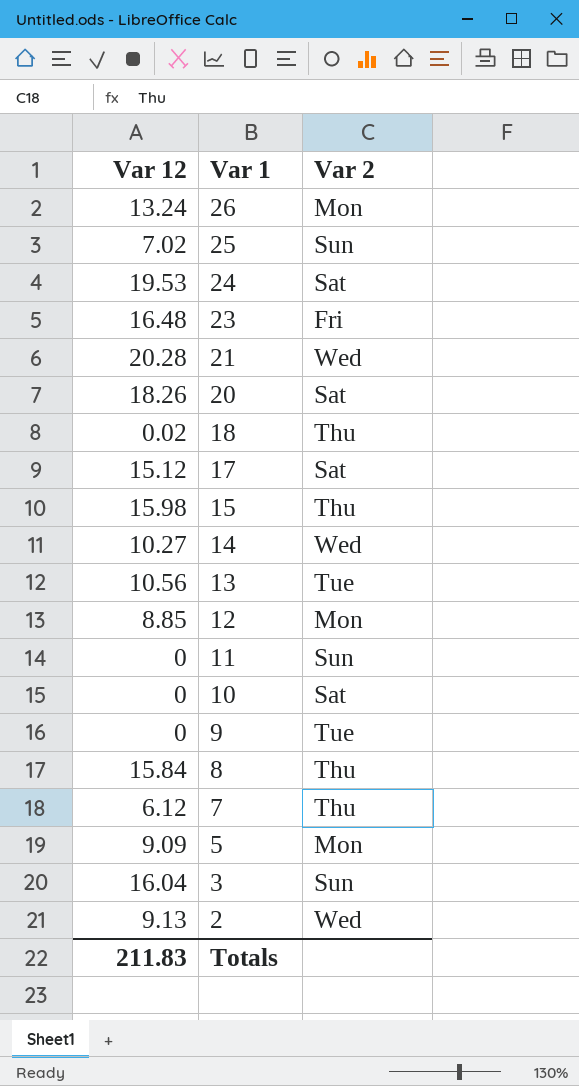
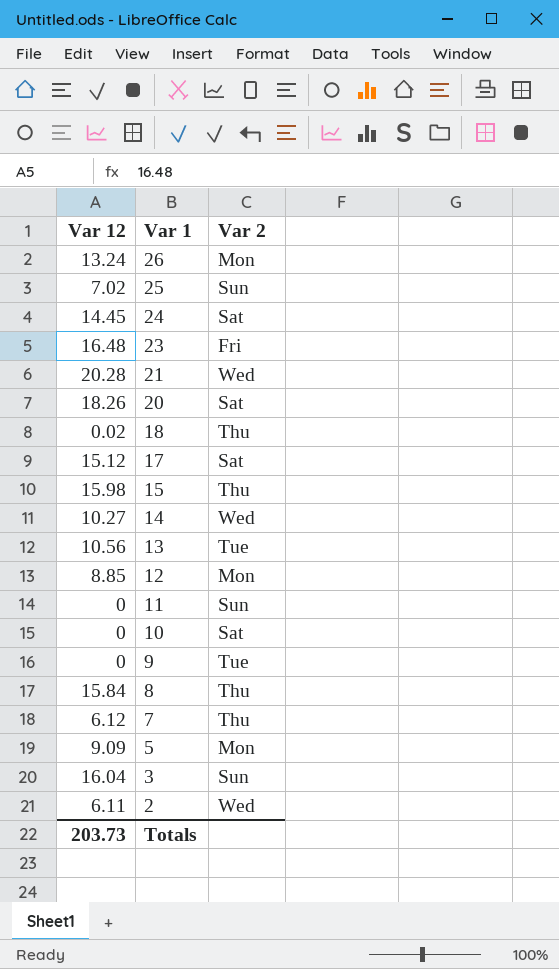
24 | Var 12: 19.53 -> 14.45
2 | Var 12: 9.13 -> 6.11
Totals | Var 12: 211.83 -> 203.73

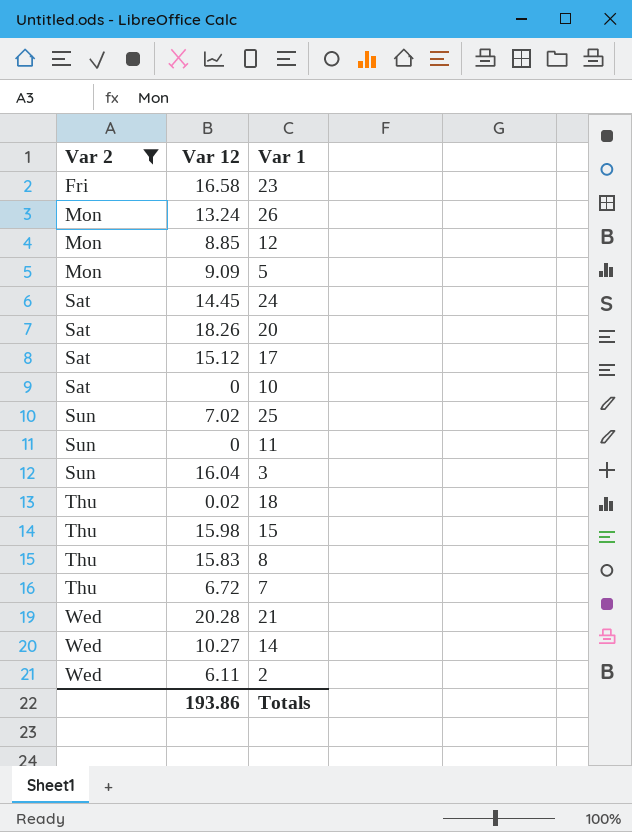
filter: none -> Var 2 != Tue
row order: Var 1 descending -> Var 2 ascending
column Var 2 | position: 3 -> 1
23 | Var 12: 16.48 -> 16.58
8 | Var 12: 15.84 -> 15.83
7 | Var 12: 6.12 -> 6.72
Totals | Var 12: 203.73 -> 193.86

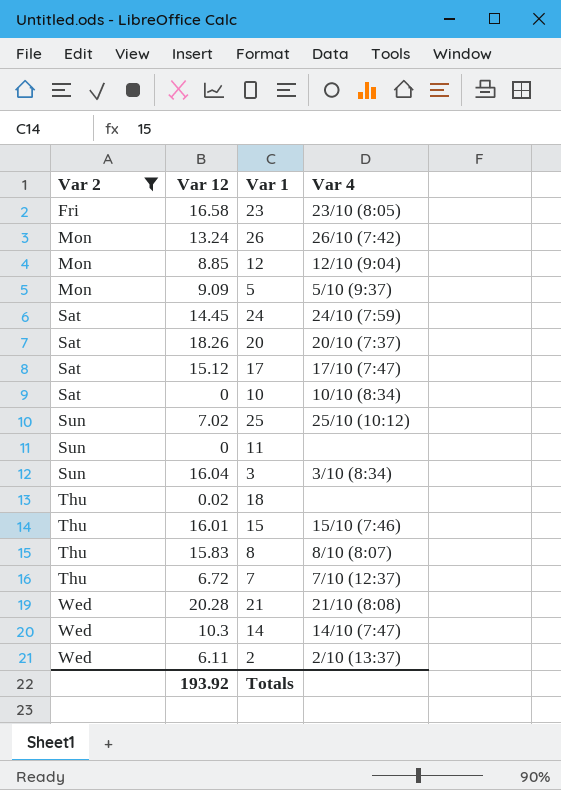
column Var 4 | position: none -> 4
15 | Var 12: 15.98 -> 16.01
14 | Var 12: 10.27 -> 10.3
Totals | Var 12: 193.86 -> 193.92

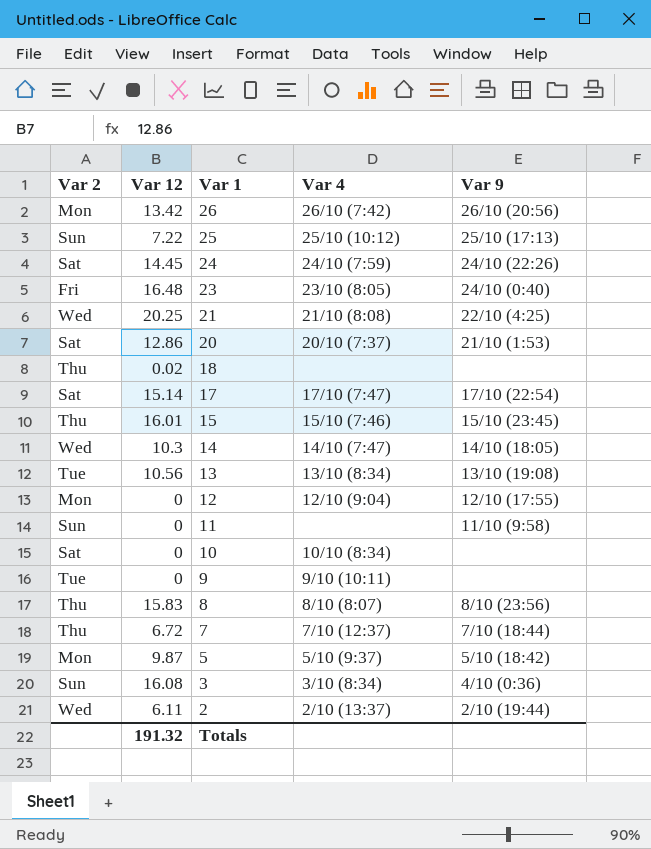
filter: Var 2 != Tue -> none
row order: Var 2 ascending -> Var 1 descending
column Var 9 | position: none -> 5
26 | Var 12: 13.24 -> 13.42
25 | Var 12: 7.02 -> 7.22
23 | Var 12: 16.58 -> 16.48
21 | Var 12: 20.28 -> 20.25
20 | Var 12: 18.26 -> 12.86
17 | Var 12: 15.12 -> 15.14
12 | Var 12: 8.85 -> 0
5 | Var 12: 9.09 -> 9.87
3 | Var 12: 16.04 -> 16.08
Totals | Var 12: 193.92 -> 191.32

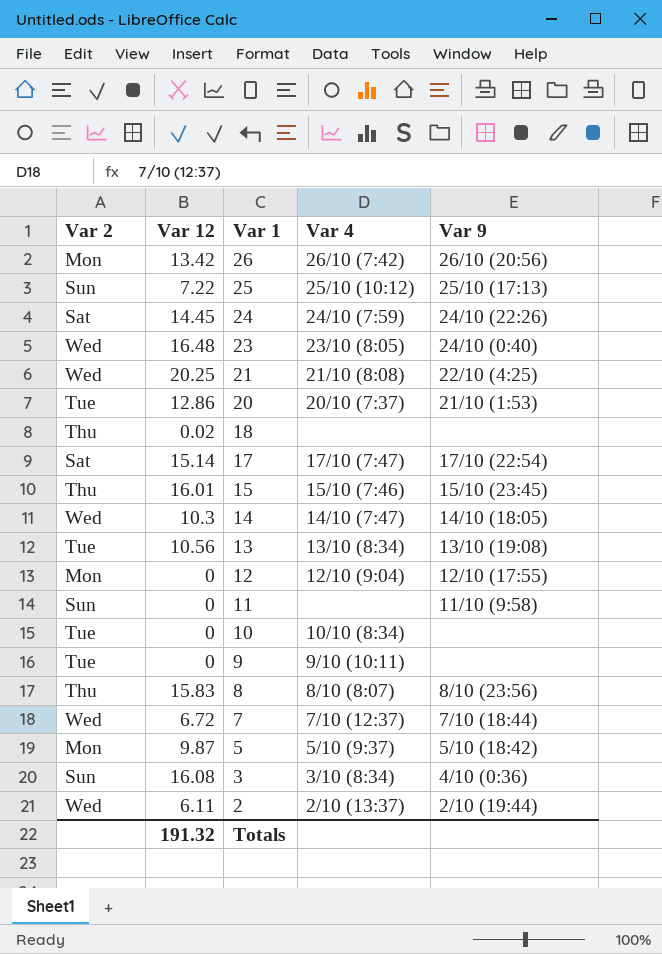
23 | Var 2: Fri -> Wed
20 | Var 2: Sat -> Tue
10 | Var 2: Sat -> Tue
7 | Var 2: Thu -> Wed

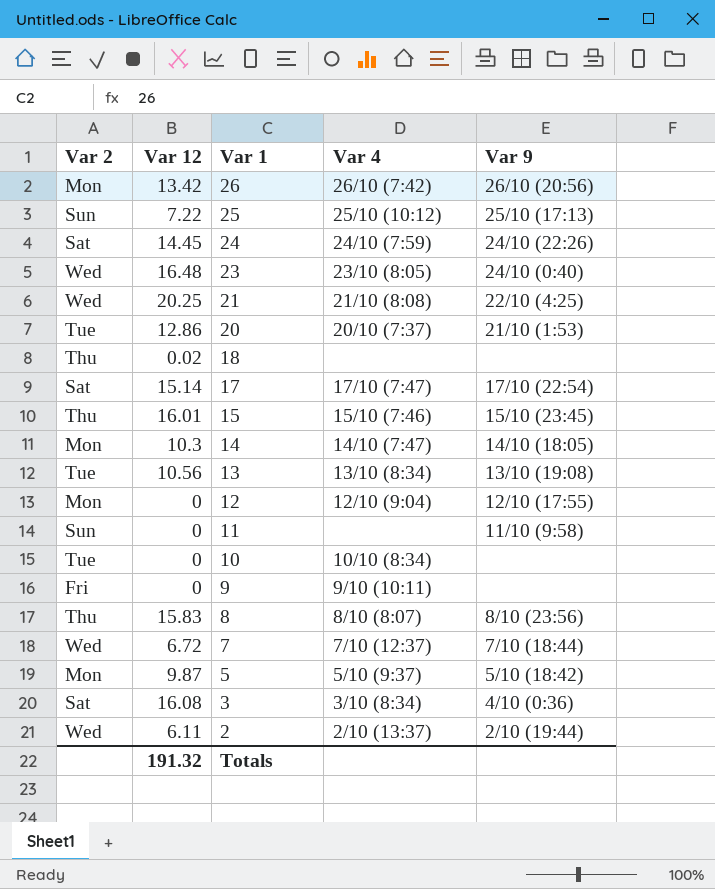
14 | Var 2: Wed -> Mon
9 | Var 2: Tue -> Fri
3 | Var 2: Sun -> Sat

